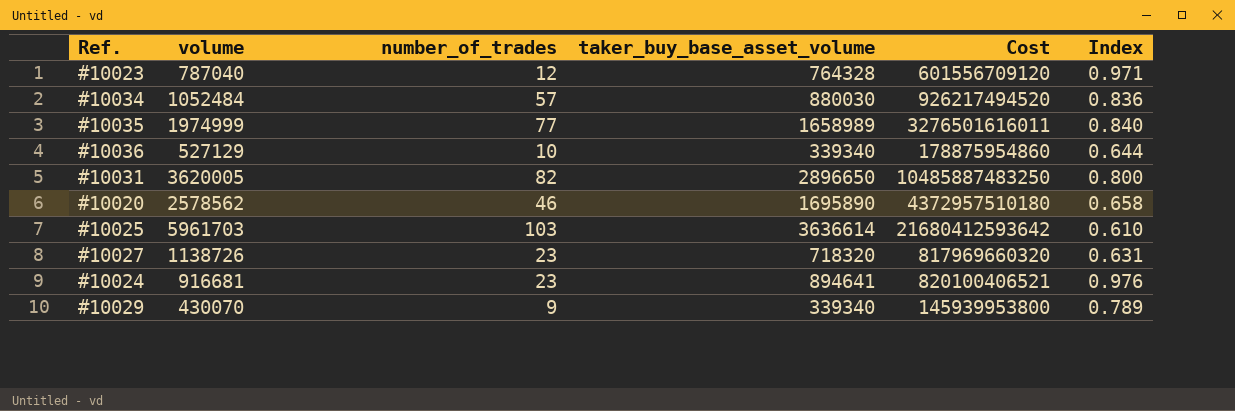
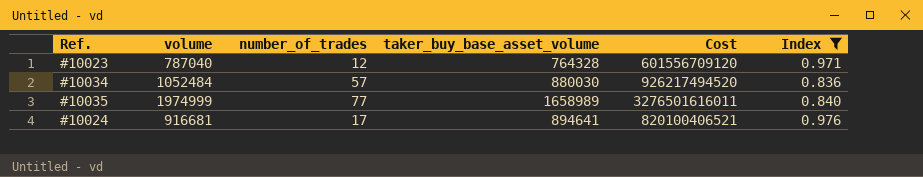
filter: none -> Index >= 0.836
#10024 | number_of_trades: 23 -> 17

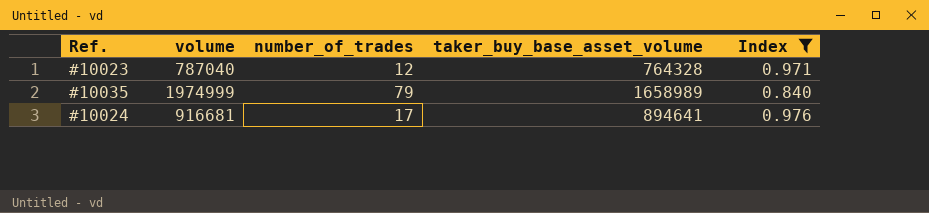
column Cost | formula: [volume] * [taker_buy_base_asset_volume] -> none
row #10034: 1052484 | 57 | 880030 | 926217494520 | 0.836 -> none
#10035 | number_of_trades: 77 -> 79

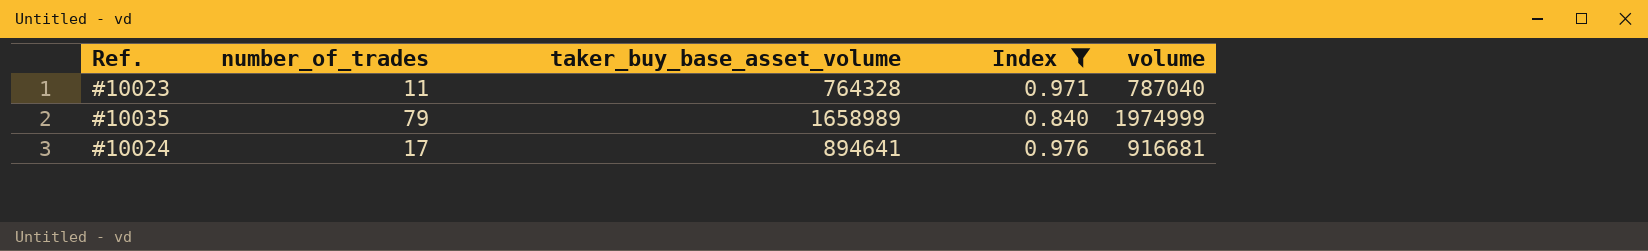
column volume | position: 2 -> 5
#10023 | number_of_trades: 12 -> 11

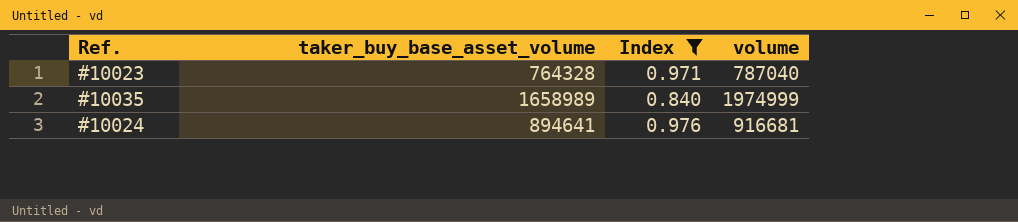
column number_of_trades | position: 2 -> none

